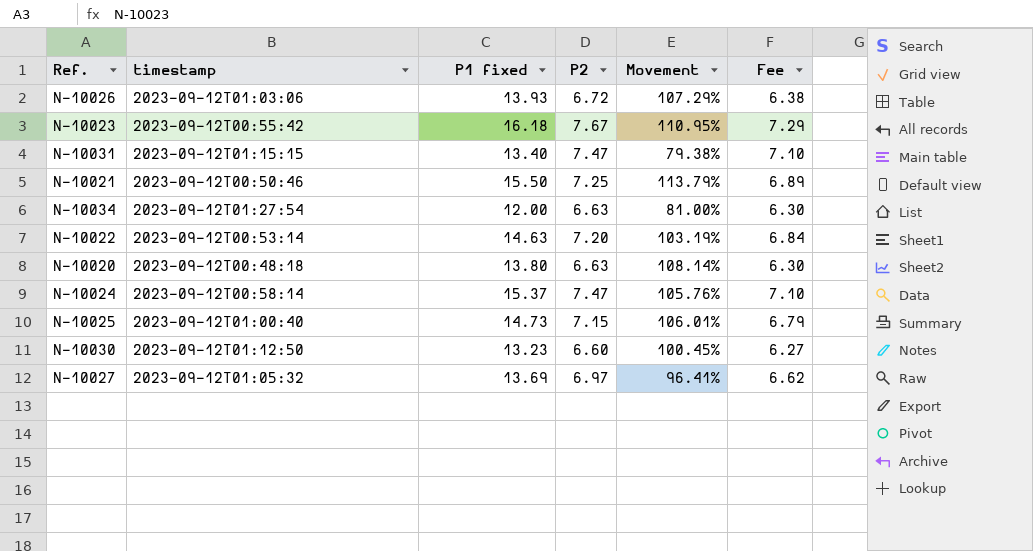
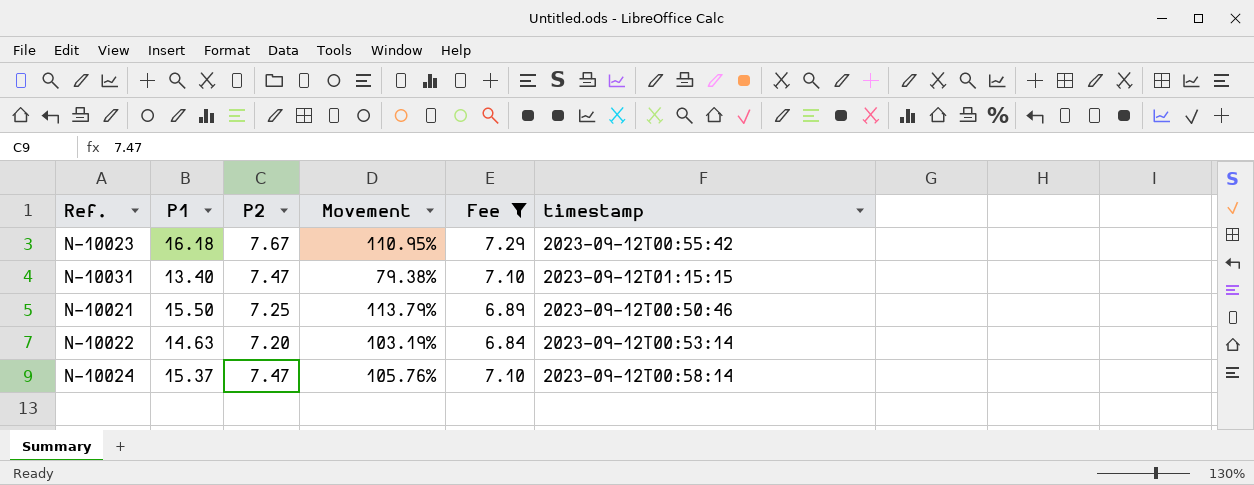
filter: none -> Fee >= 6.84
column name: P1 fixed -> P1
column timestamp | position: 2 -> 6

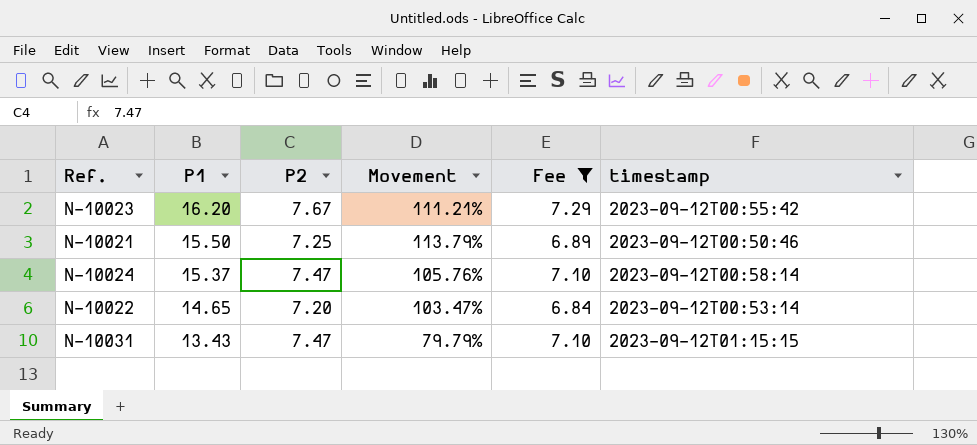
row order: none -> P1 descending
N-10023 | P1: 16.18 -> 16.20
N-10023 | Movement: 110.95% -> 111.21%
N-10022 | P1: 14.63 -> 14.65
N-10022 | Movement: 103.19% -> 103.47%
N-10031 | P1: 13.40 -> 13.43
N-10031 | Movement: 79.38% -> 79.79%

